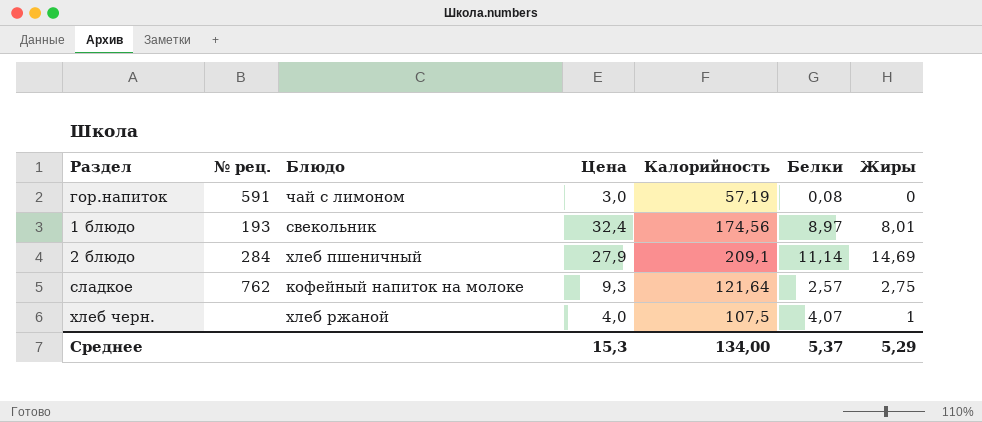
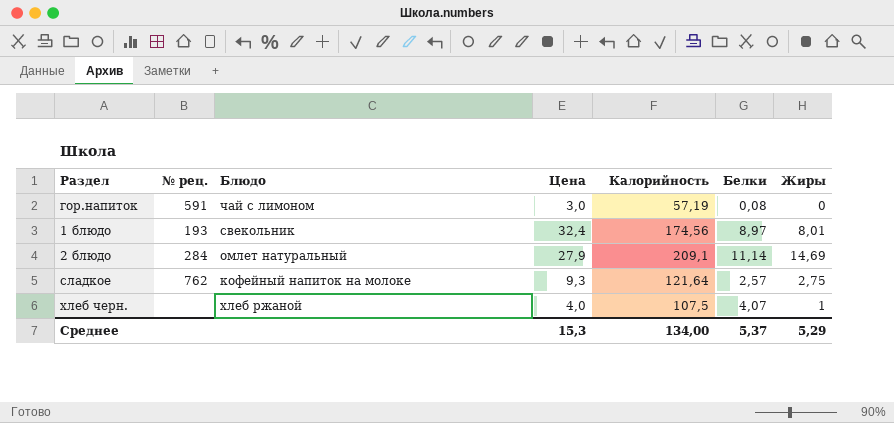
2 блюдо | Блюдо: хлеб пшеничный -> омлет натуральный

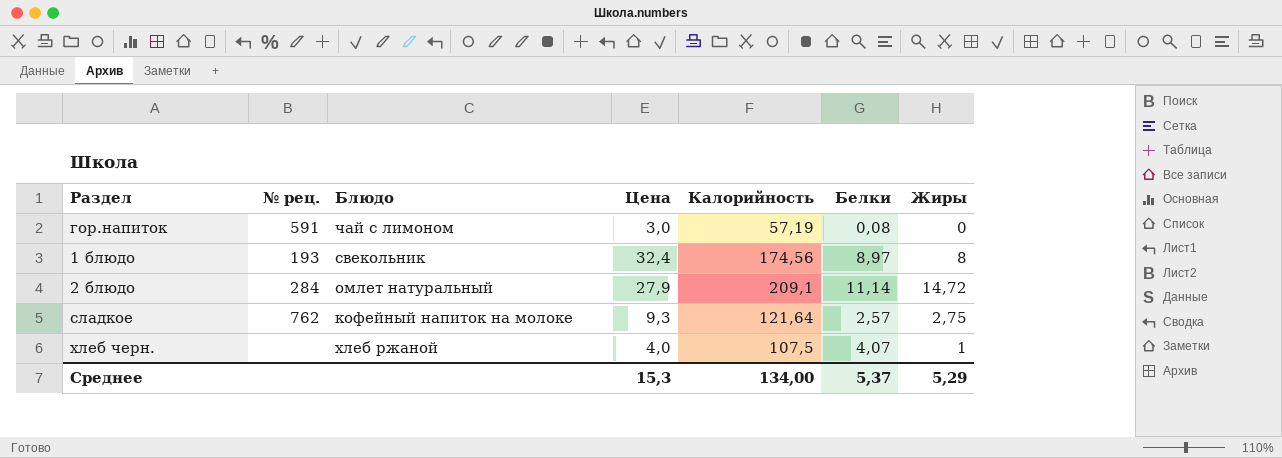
1 блюдо | Жиры: 8,01 -> 8
2 блюдо | Жиры: 14,69 -> 14,72

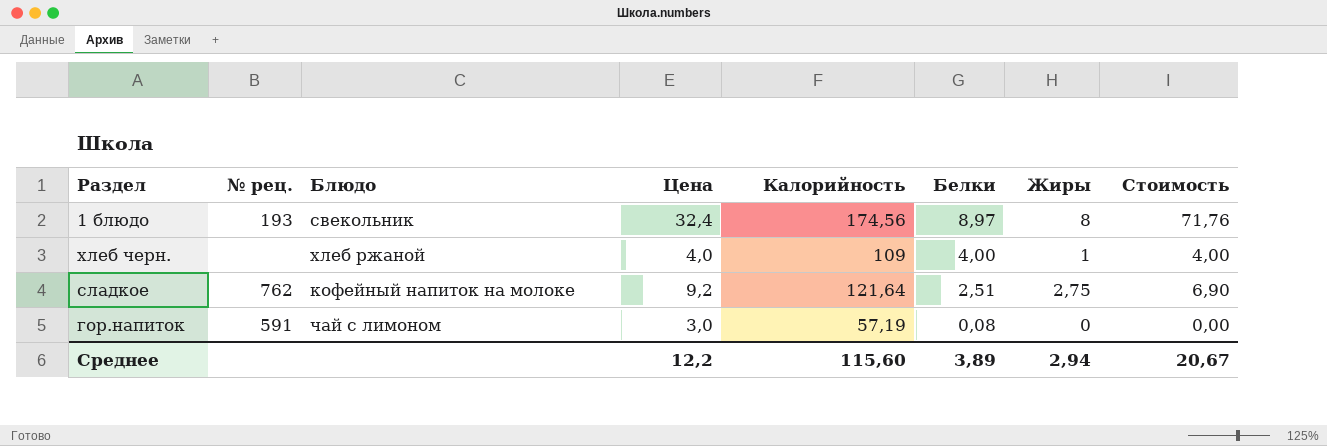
row order: none -> Белки descending
column Стоимость | formula: none -> [Белки] * [Жиры]
row 2 блюдо: 284 | омлет натуральный | 27,9 | 209,1 | 11,14 | 14,72 -> none
хлеб черн. | Калорийность: 107,5 -> 109
хлеб черн. | Белки: 4,07 -> 4,00
сладкое | Цена: 9,3 -> 9,2
сладкое | Белки: 2,57 -> 2,51
Среднее | Цена: 15,3 -> 12,2
Среднее | Калорийность: 134,00 -> 115,60
Среднее | Белки: 5,37 -> 3,89
Среднее | Жиры: 5,29 -> 2,94

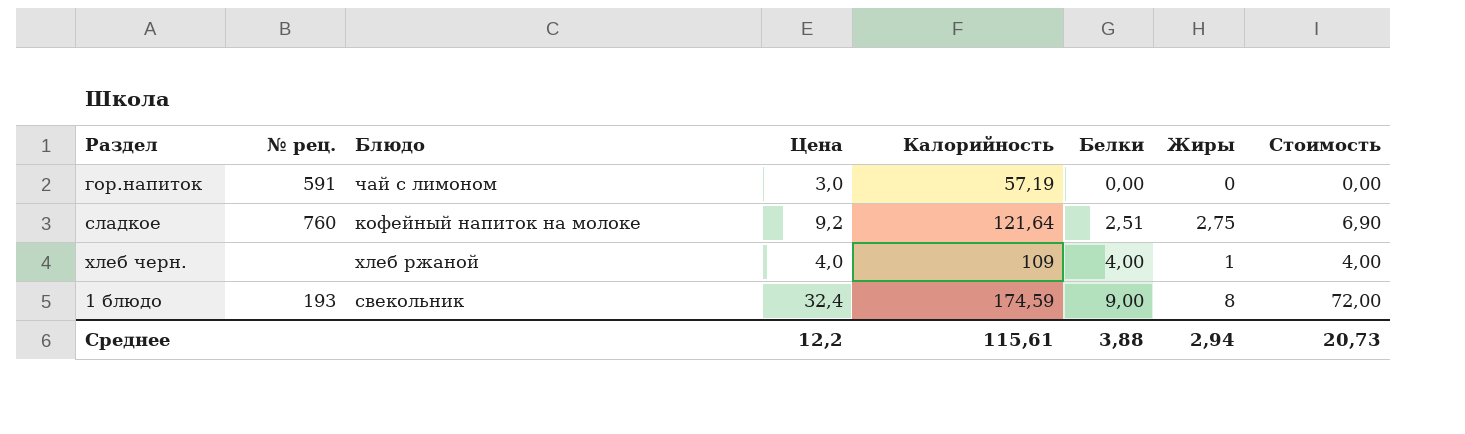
row order: Белки descending -> Белки ascending
гор.напиток | Белки: 0,08 -> 0,00
сладкое | № рец.: 762 -> 760
1 блюдо | Калорийность: 174,56 -> 174,59
1 блюдо | Белки: 8,97 -> 9,00
1 блюдо | Стоимость: 71,76 -> 72,00
Среднее | Калорийность: 115,60 -> 115,61
Среднее | Белки: 3,89 -> 3,88
Среднее | Стоимость: 20,67 -> 20,73

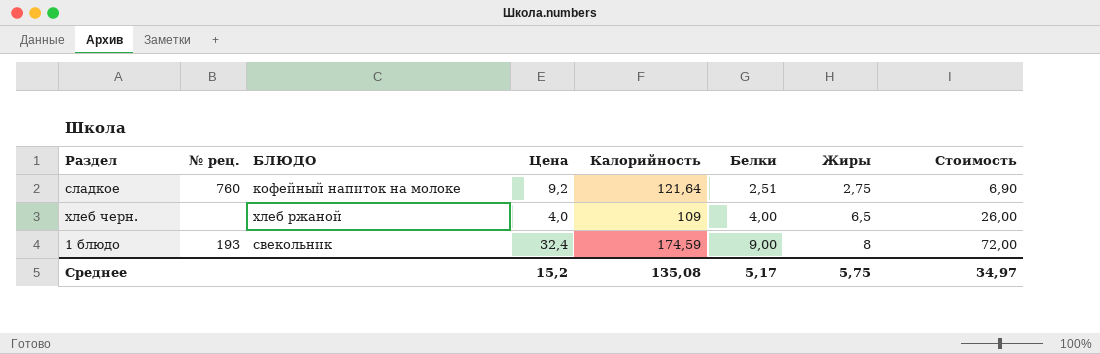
column name: Блюдо -> БЛЮДО
row гор.напиток: 591 | чай с лимоном | 3,0 | 57,19 | 0,00 | 0 | 0,00 -> none
хлеб черн. | Жиры: 1 -> 6,5
хлеб черн. | Стоимость: 4,00 -> 26,00
Среднее | Цена: 12,2 -> 15,2
Среднее | Калорийность: 115,61 -> 135,08
Среднее | Белки: 3,88 -> 5,17
Среднее | Жиры: 2,94 -> 5,75
Среднее | Стоимость: 20,73 -> 34,97

